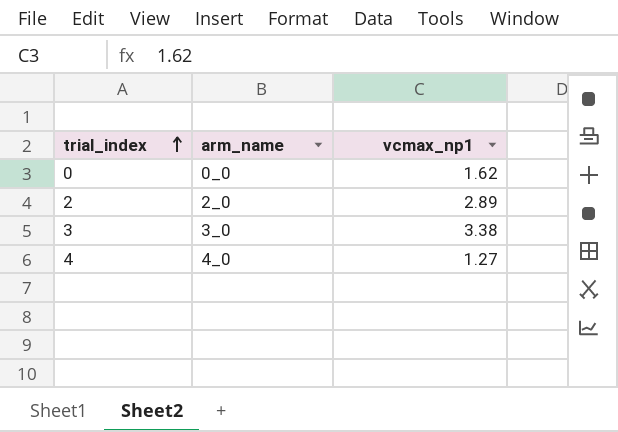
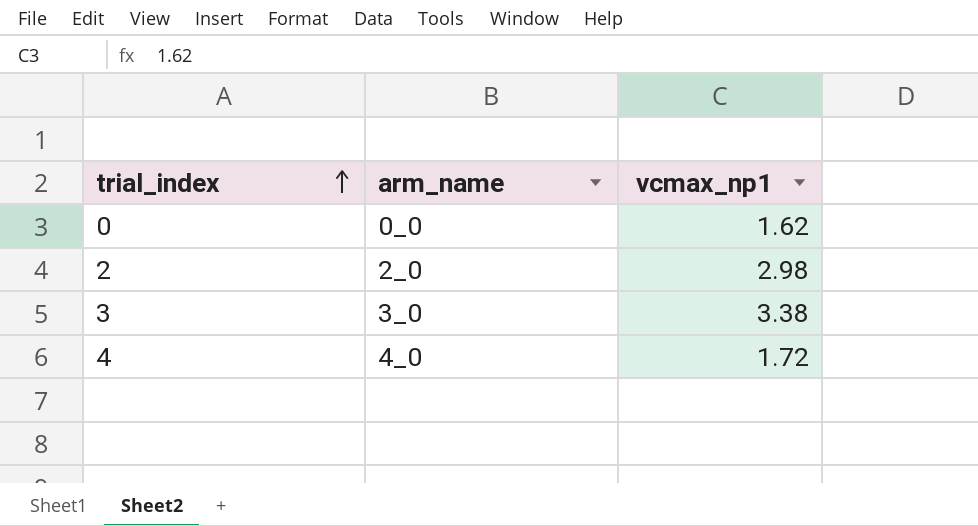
2 | vcmax_np1: 2.89 -> 2.98
4 | vcmax_np1: 1.27 -> 1.72

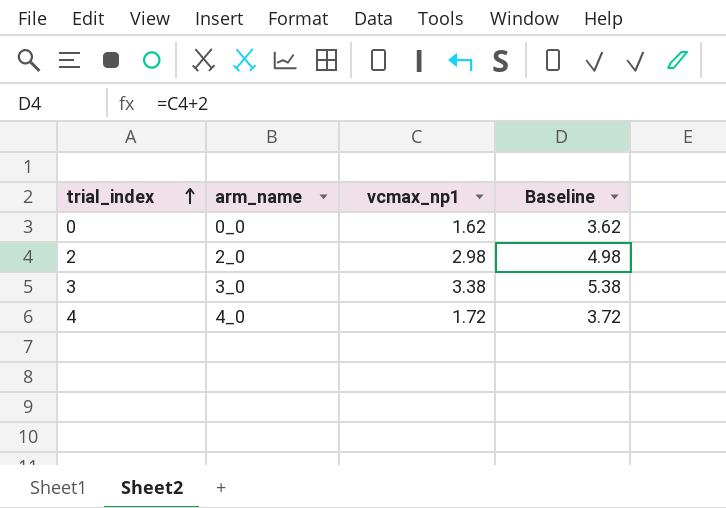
column Baseline | formula: none -> [vcmax_np1] + 2

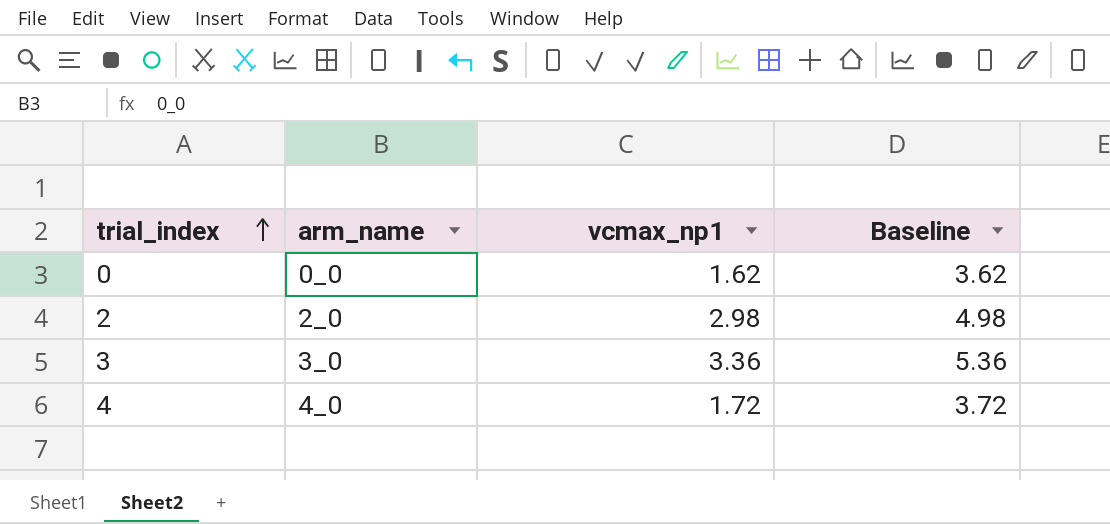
3 | vcmax_np1: 3.38 -> 3.36
3 | Baseline: 5.38 -> 5.36

